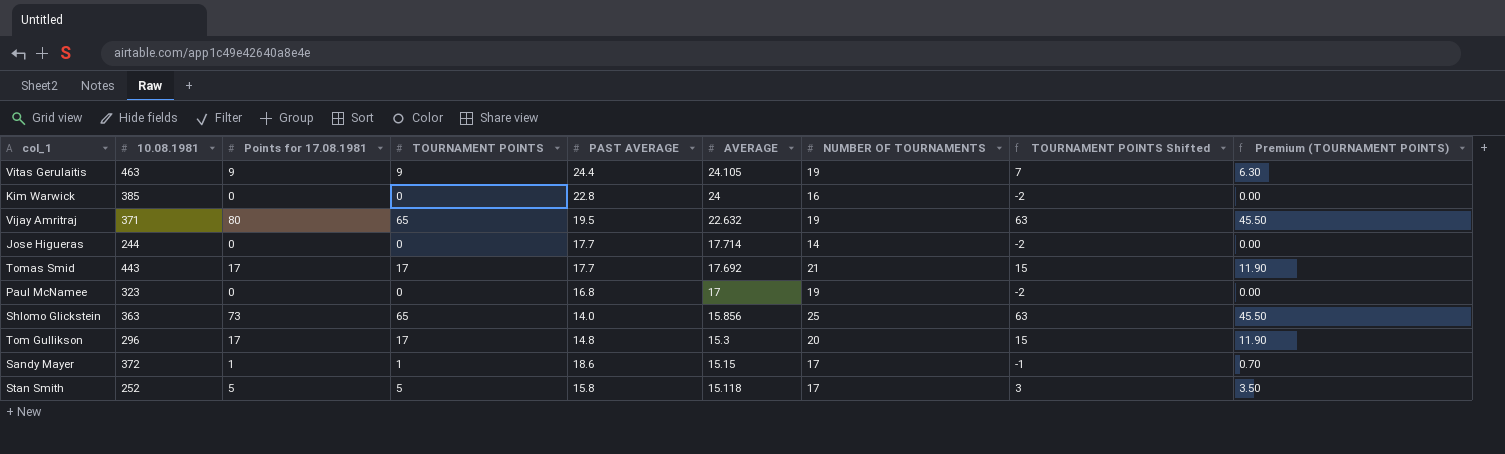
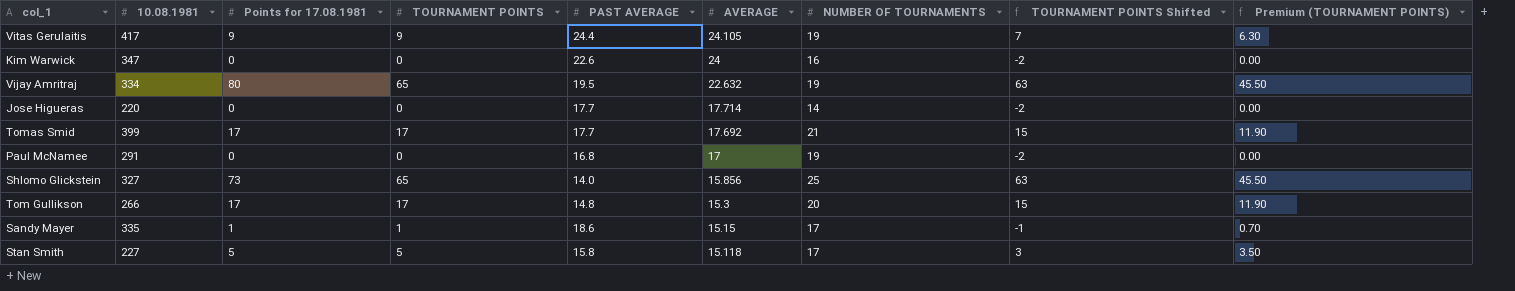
Vitas Gerulaitis | 10.08.1981: 463 -> 417
Kim Warwick | 10.08.1981: 385 -> 347
Kim Warwick | PAST AVERAGE: 22.8 -> 22.6
Vijay Amritraj | 10.08.1981: 371 -> 334
Jose Higueras | 10.08.1981: 244 -> 220
Tomas Smid | 10.08.1981: 443 -> 399
Paul McNamee | 10.08.1981: 323 -> 291
Shlomo Glickstein | 10.08.1981: 363 -> 327
Tom Gullikson | 10.08.1981: 296 -> 266
Sandy Mayer | 10.08.1981: 372 -> 335
Stan Smith | 10.08.1981: 252 -> 227

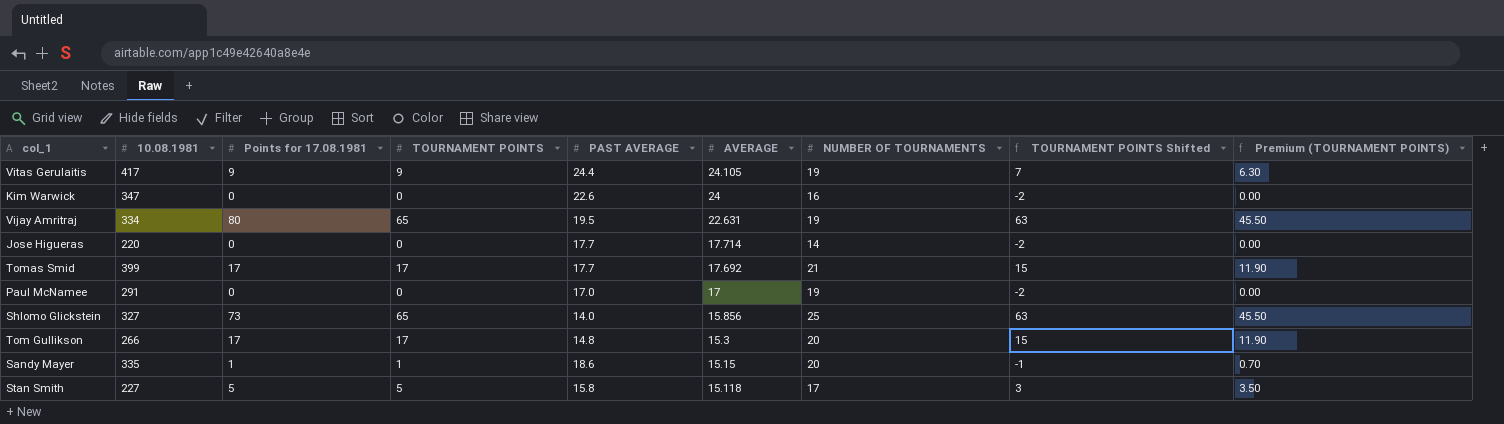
Vijay Amritraj | AVERAGE: 22.632 -> 22.631
Paul McNamee | PAST AVERAGE: 16.8 -> 17.0
Sandy Mayer | NUMBER OF TOURNAMENTS: 17 -> 20

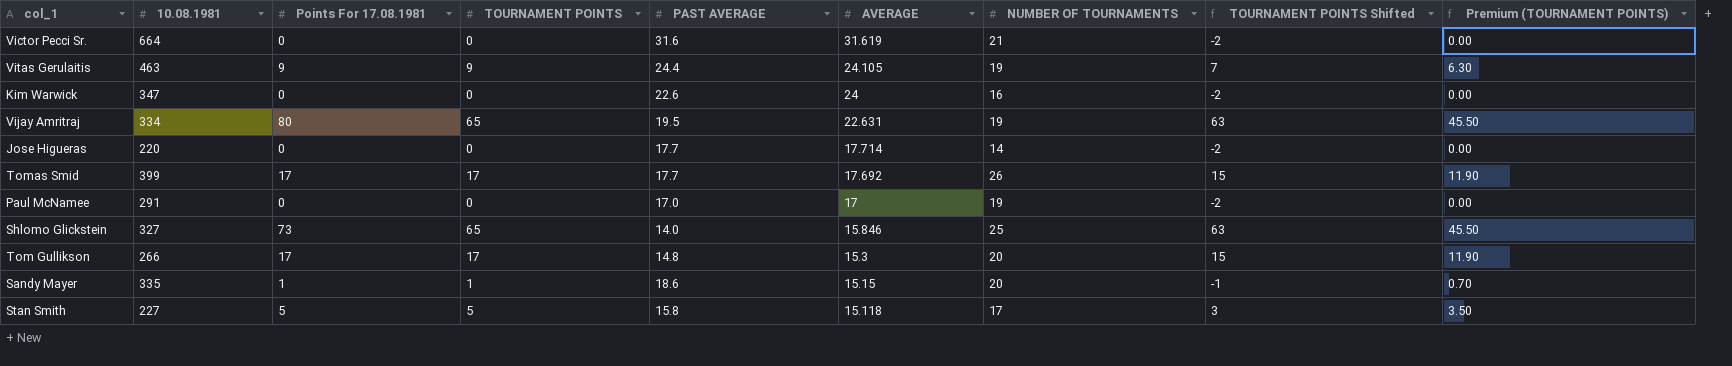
column name: Points for 17.08.1981 -> Points For 17.08.1981
row Victor Pecci Sr.: none -> 664 | 0 | 0 | 31.6 | 31.619 | 21 | -2 | 0.00
Vitas Gerulaitis | 10.08.1981: 417 -> 463
Tomas Smid | NUMBER OF TOURNAMENTS: 21 -> 26
Shlomo Glickstein | AVERAGE: 15.856 -> 15.846

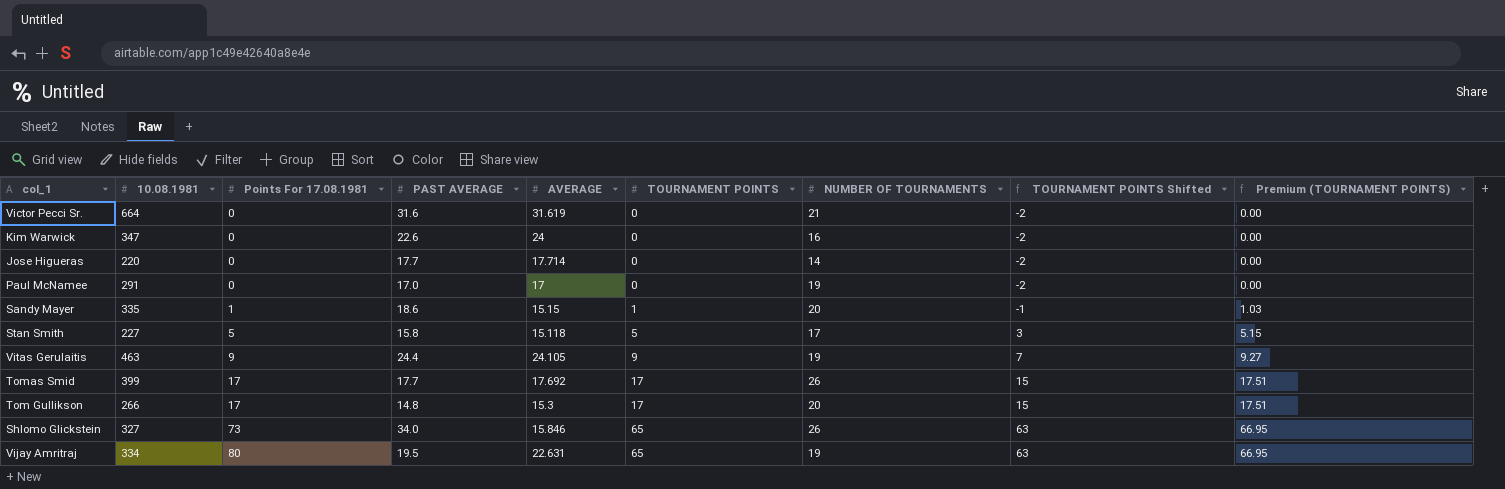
row order: AVERAGE descending -> Points For 17.08.1981 ascending
column TOURNAMENT POINTS | position: 4 -> 6
column Premium (TOURNAMENT POINTS) | formula: [TOURNAMENT POINTS] * 0.7 -> [TOURNAMENT POINTS] * 1.03
Shlomo Glickstein | PAST AVERAGE: 14.0 -> 34.0
Shlomo Glickstein | NUMBER OF TOURNAMENTS: 25 -> 26

